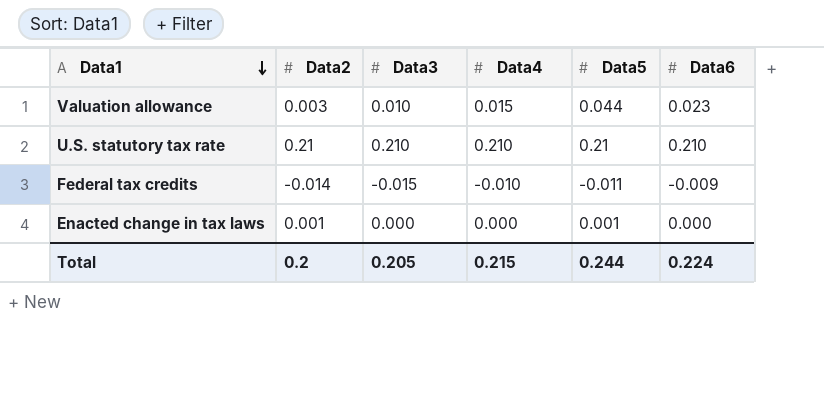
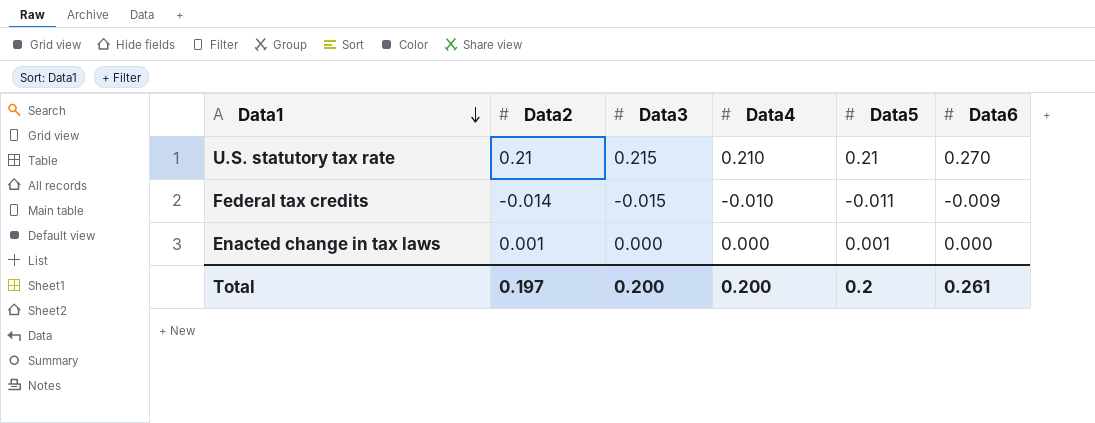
row Valuation allowance: 0.003 | 0.010 | 0.015 | 0.044 | 0.023 -> none
U.S. statutory tax rate | Data3: 0.210 -> 0.215
U.S. statutory tax rate | Data6: 0.210 -> 0.270
Total | Data2: 0.2 -> 0.197
Total | Data3: 0.205 -> 0.200
Total | Data4: 0.215 -> 0.200
Total | Data5: 0.244 -> 0.2
Total | Data6: 0.224 -> 0.261

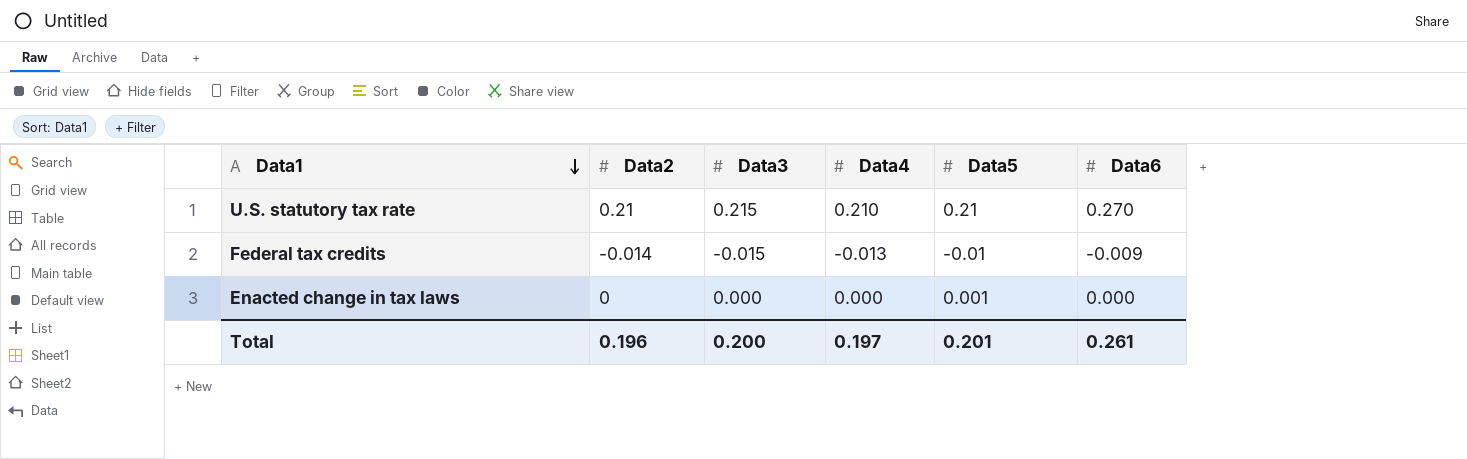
Federal tax credits | Data4: -0.010 -> -0.013
Federal tax credits | Data5: -0.011 -> -0.01
Enacted change in tax laws | Data2: 0.001 -> 0
Total | Data2: 0.197 -> 0.196
Total | Data4: 0.200 -> 0.197
Total | Data5: 0.2 -> 0.201

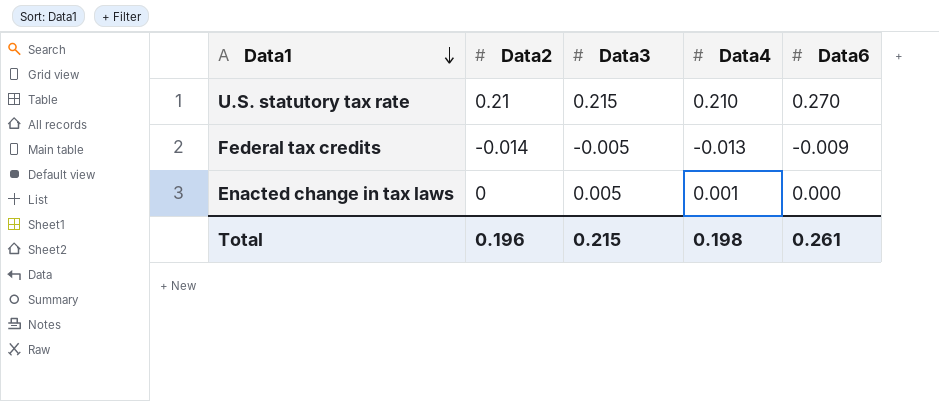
column Data5 | position: 5 -> none
Federal tax credits | Data3: -0.015 -> -0.005
Enacted change in tax laws | Data3: 0.000 -> 0.005
Enacted change in tax laws | Data4: 0.000 -> 0.001
Total | Data3: 0.200 -> 0.215
Total | Data4: 0.197 -> 0.198

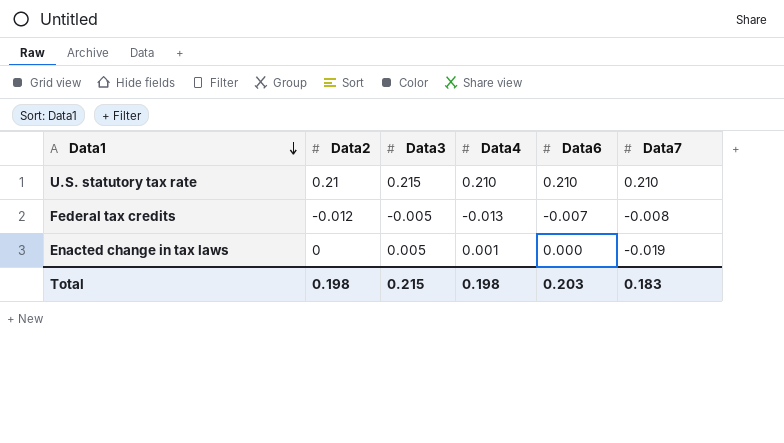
column Data7 | position: none -> 6
U.S. statutory tax rate | Data6: 0.270 -> 0.210
Federal tax credits | Data2: -0.014 -> -0.012
Federal tax credits | Data6: -0.009 -> -0.007
Total | Data2: 0.196 -> 0.198
Total | Data6: 0.261 -> 0.203

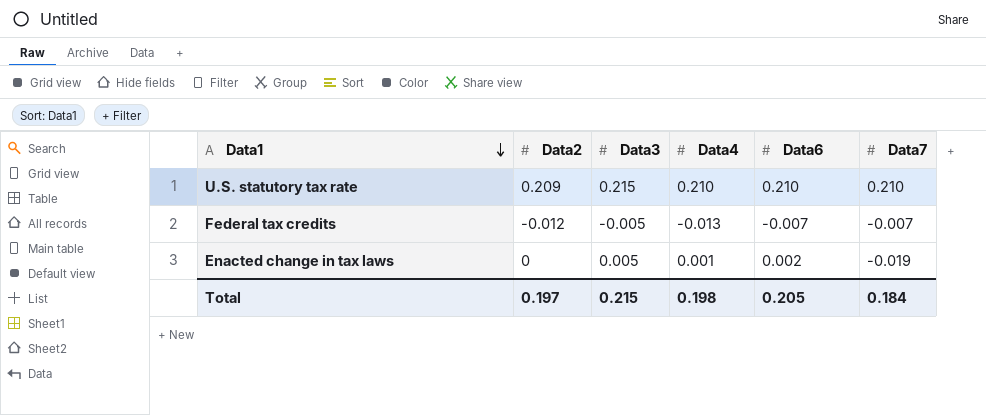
U.S. statutory tax rate | Data2: 0.21 -> 0.209
Federal tax credits | Data7: -0.008 -> -0.007
Enacted change in tax laws | Data6: 0.000 -> 0.002
Total | Data2: 0.198 -> 0.197
Total | Data6: 0.203 -> 0.205
Total | Data7: 0.183 -> 0.184

